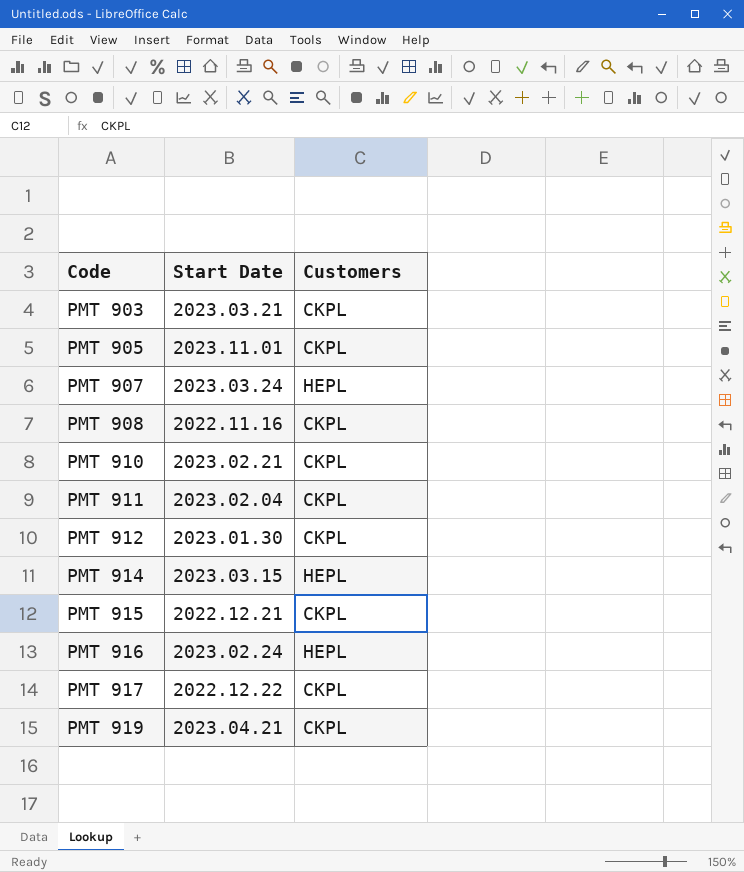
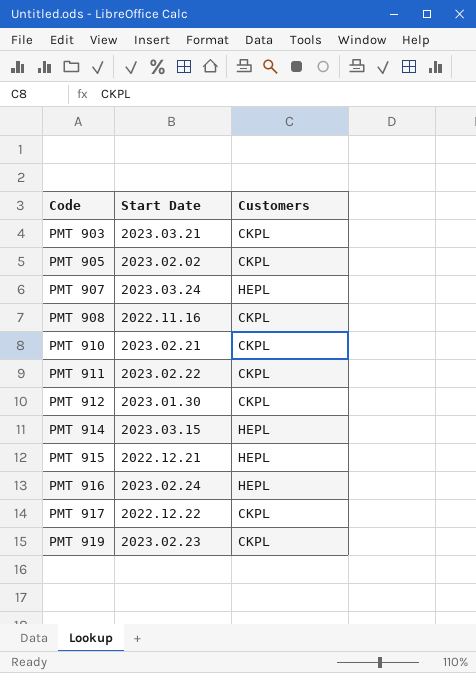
PMT 905 | Start Date: 2023.11.01 -> 2023.02.02
PMT 911 | Start Date: 2023.02.04 -> 2023.02.22
PMT 915 | Customers: CKPL -> HEPL
PMT 919 | Start Date: 2023.04.21 -> 2023.02.23

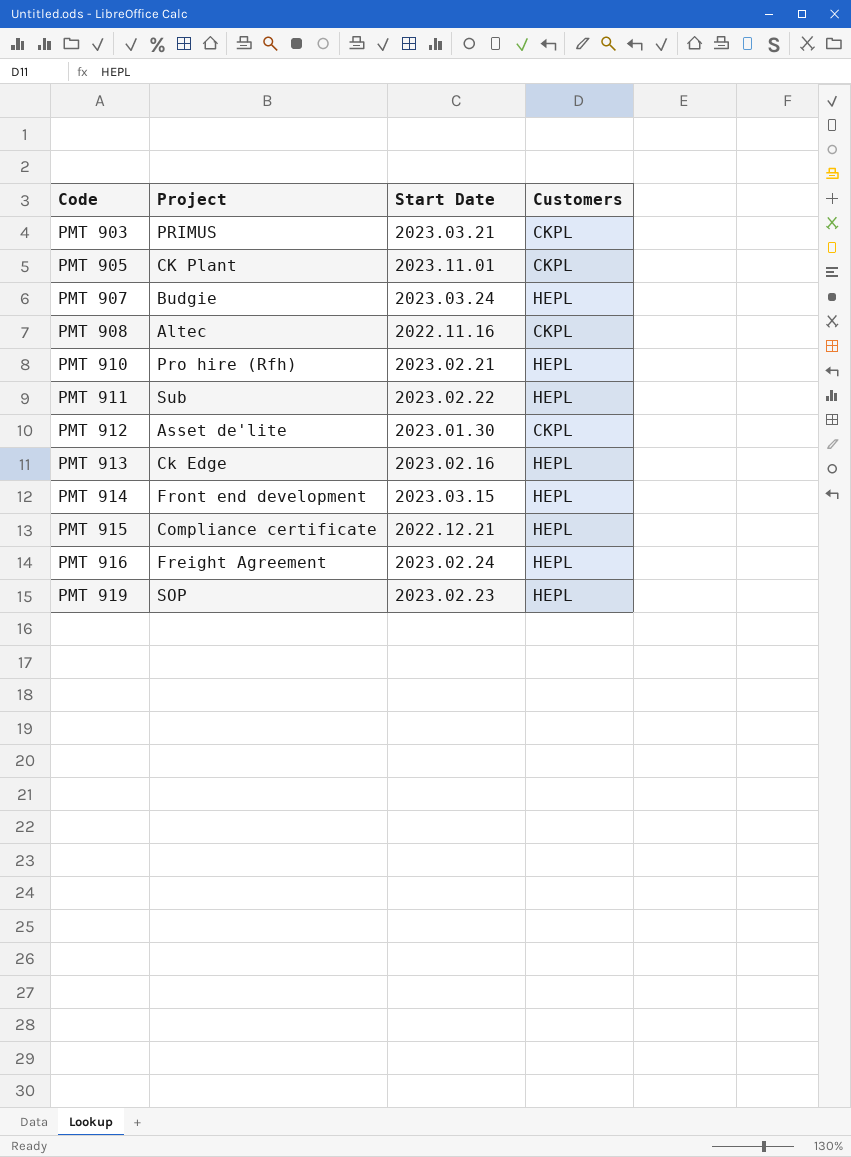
column Project | position: none -> 2
row PMT 917: 2022.12.22 | CKPL -> none
PMT 905 | Start Date: 2023.02.02 -> 2023.11.01
PMT 910 | Customers: CKPL -> HEPL
PMT 911 | Customers: CKPL -> HEPL
row PMT 913: none -> Ck Edge | 2023.02.16 | HEPL
PMT 919 | Customers: CKPL -> HEPL

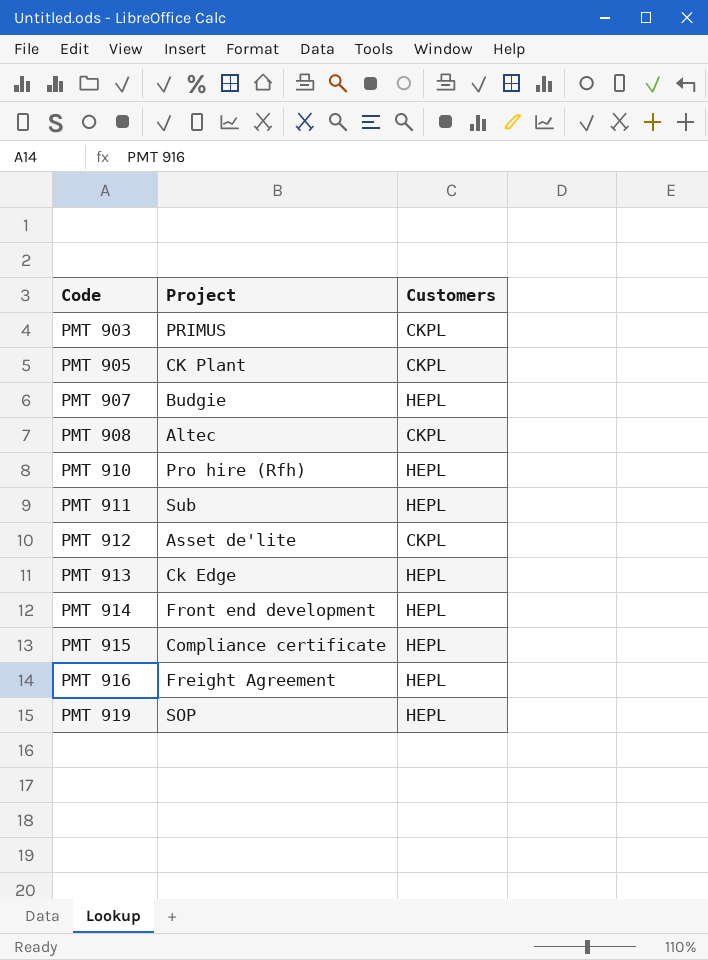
column Start Date | position: 3 -> none

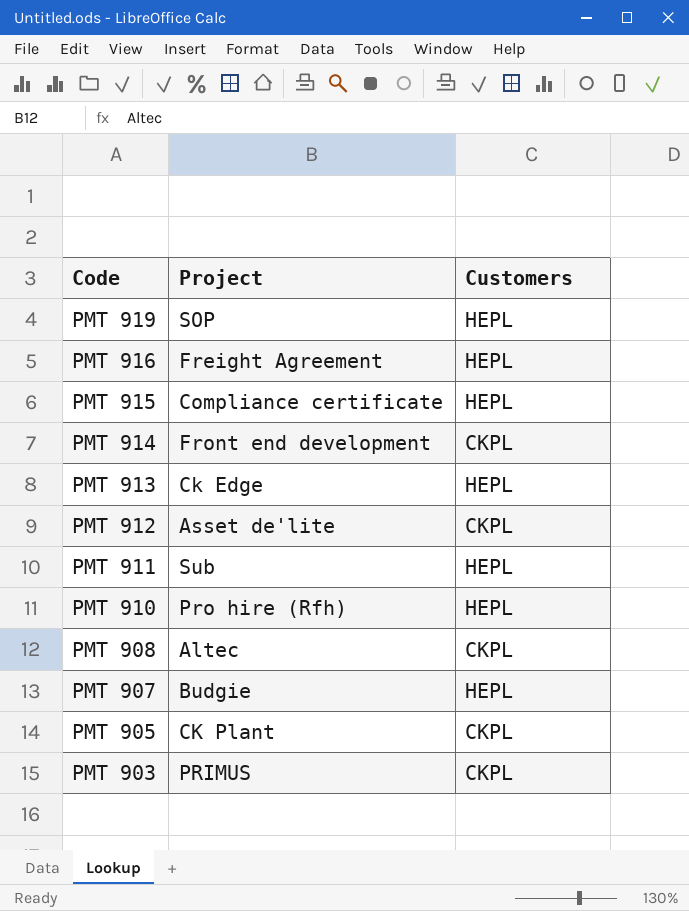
row order: Code ascending -> Code descending
PMT 914 | Customers: HEPL -> CKPL

